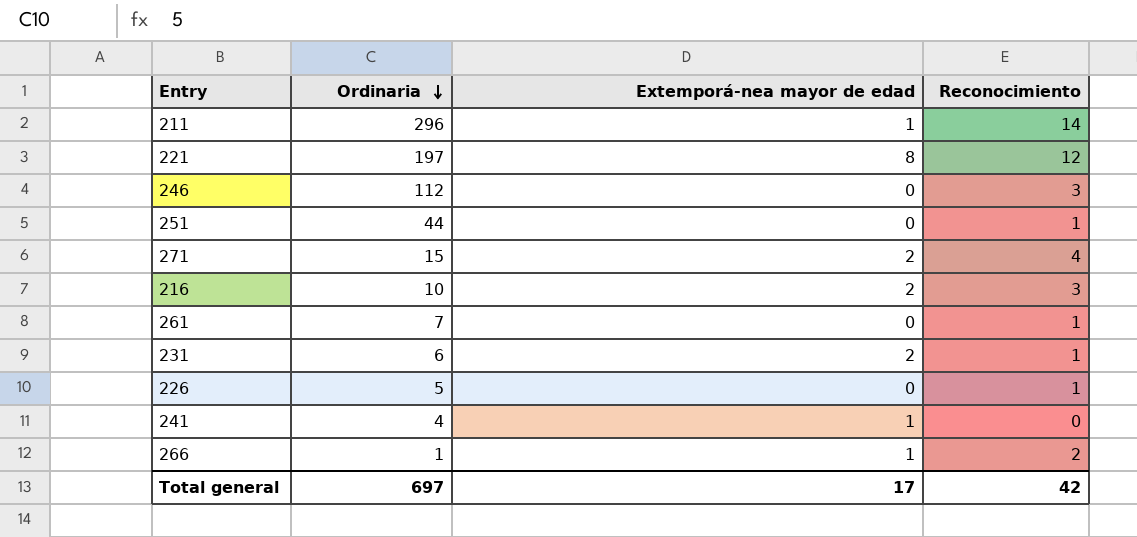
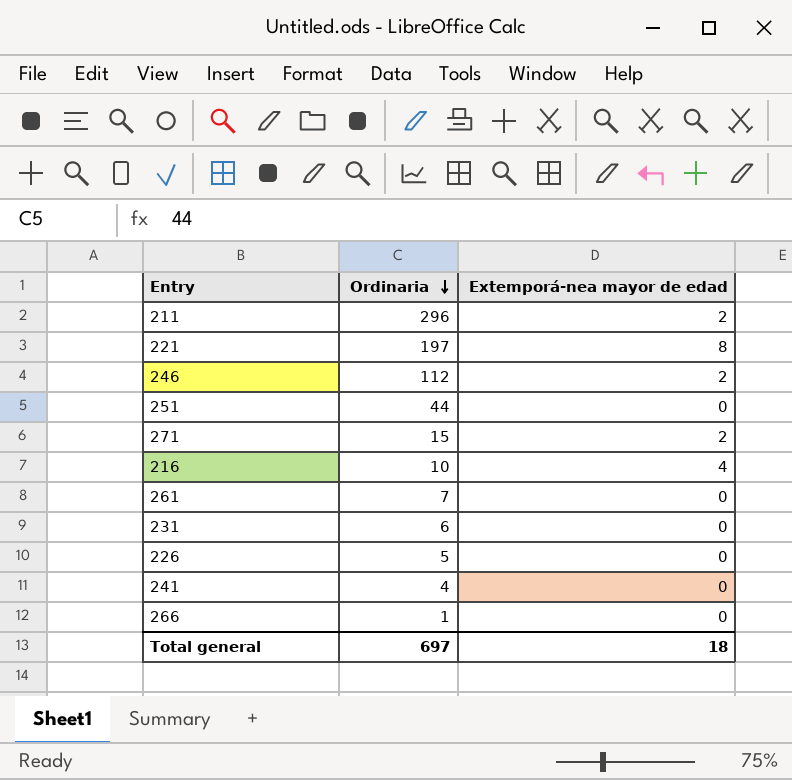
column Reconocimiento | position: 4 -> none
211 | Extemporá-nea mayor de edad: 1 -> 2
246 | Extemporá-nea mayor de edad: 0 -> 2
216 | Extemporá-nea mayor de edad: 2 -> 4
231 | Extemporá-nea mayor de edad: 2 -> 0
241 | Extemporá-nea mayor de edad: 1 -> 0
266 | Extemporá-nea mayor de edad: 1 -> 0
Total general | Extemporá-nea mayor de edad: 17 -> 18

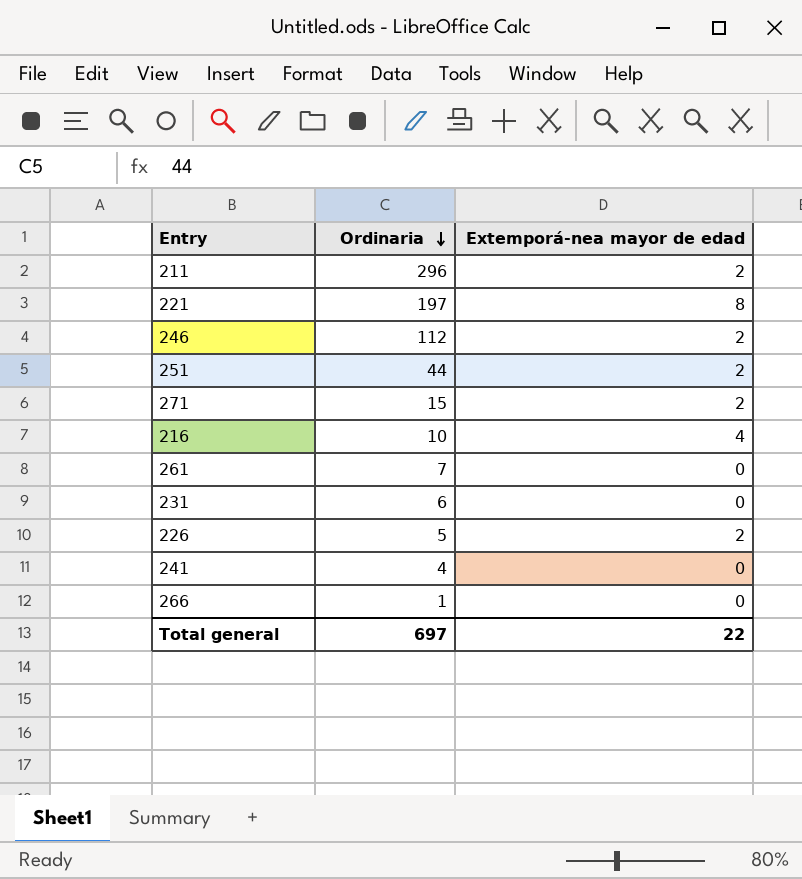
251 | Extemporá-nea mayor de edad: 0 -> 2
226 | Extemporá-nea mayor de edad: 0 -> 2
Total general | Extemporá-nea mayor de edad: 18 -> 22

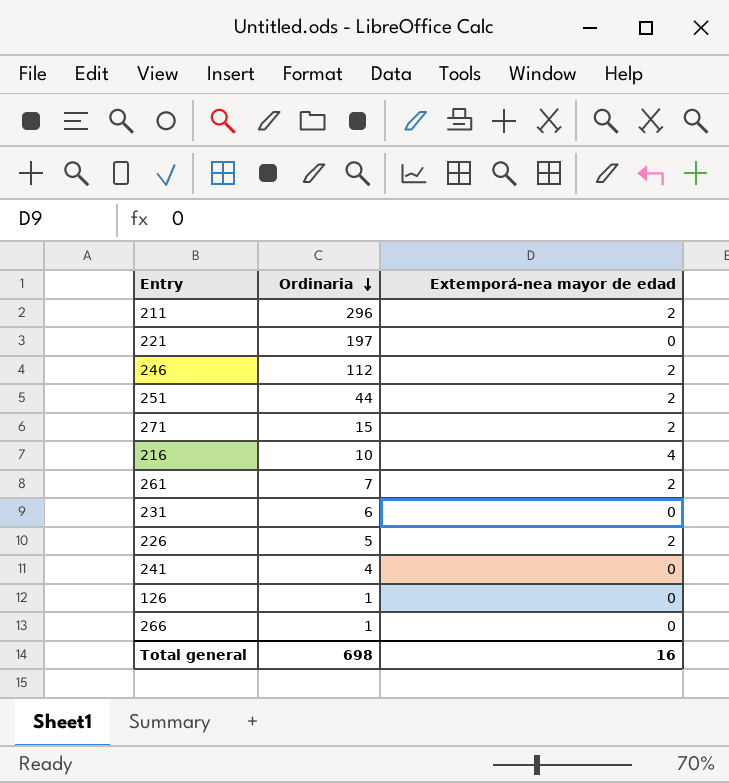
221 | Extemporá-nea mayor de edad: 8 -> 0
261 | Extemporá-nea mayor de edad: 0 -> 2
row 126: none -> 1 | 0
Total general | Ordinaria: 697 -> 698
Total general | Extemporá-nea mayor de edad: 22 -> 16

